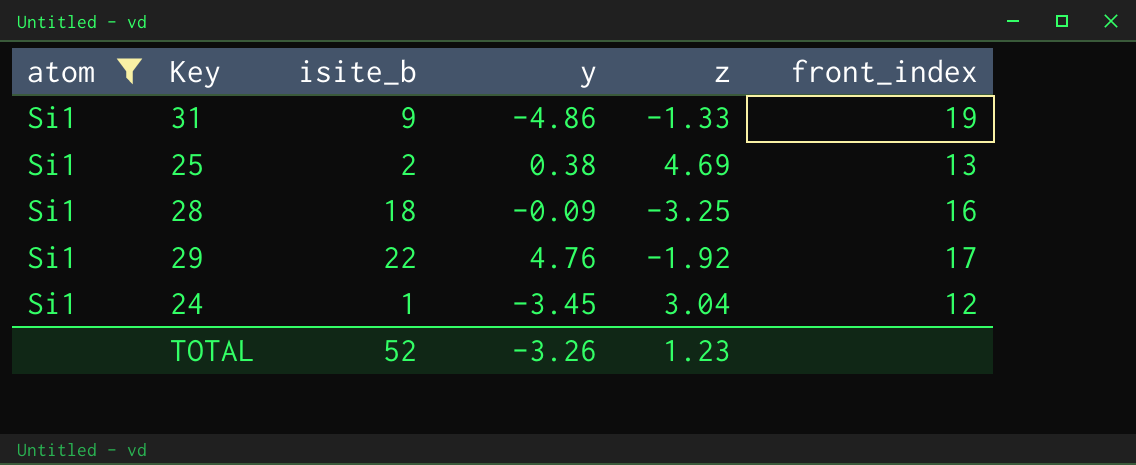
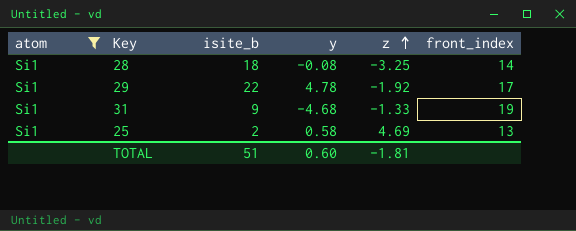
row order: none -> z ascending
row 24: Si1 | 1 | -3.45 | 3.04 | 12 -> none
28 | y: -0.09 -> -0.08
28 | front_index: 16 -> 14
29 | y: 4.76 -> 4.78
31 | y: -4.86 -> -4.68
25 | y: 0.38 -> 0.58
TOTAL | isite_b: 52 -> 51
TOTAL | y: -3.26 -> 0.60
TOTAL | z: 1.23 -> -1.81

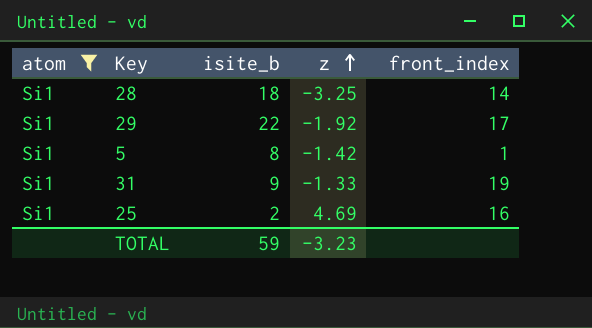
column y | position: 4 -> none
row 5: none -> Si1 | 8 | -1.42 | 1
25 | front_index: 13 -> 16
TOTAL | isite_b: 51 -> 59
TOTAL | z: -1.81 -> -3.23

